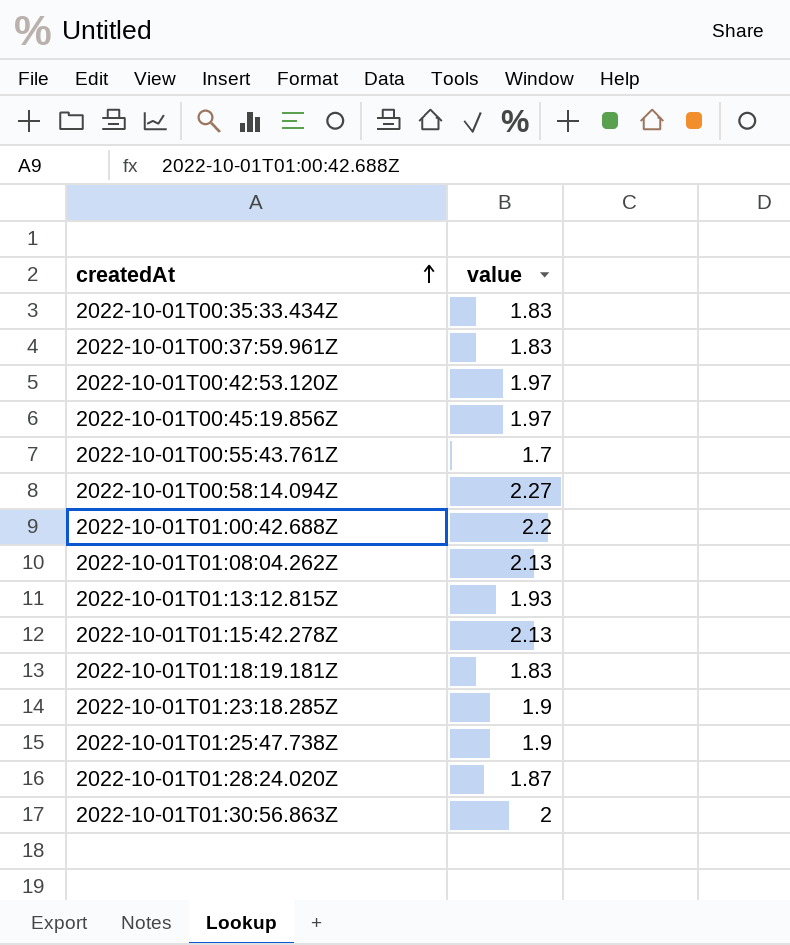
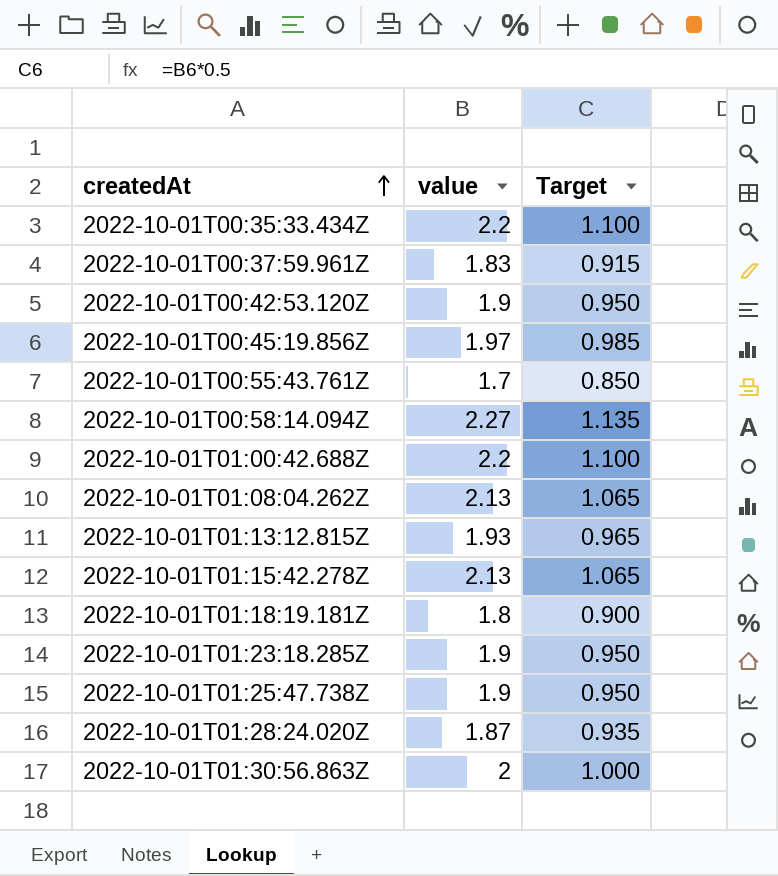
column Target | formula: none -> [value] * 0.5
2022-10-01T00:35:33.434Z | value: 1.83 -> 2.2
2022-10-01T00:42:53.120Z | value: 1.97 -> 1.9
2022-10-01T01:18:19.181Z | value: 1.83 -> 1.8

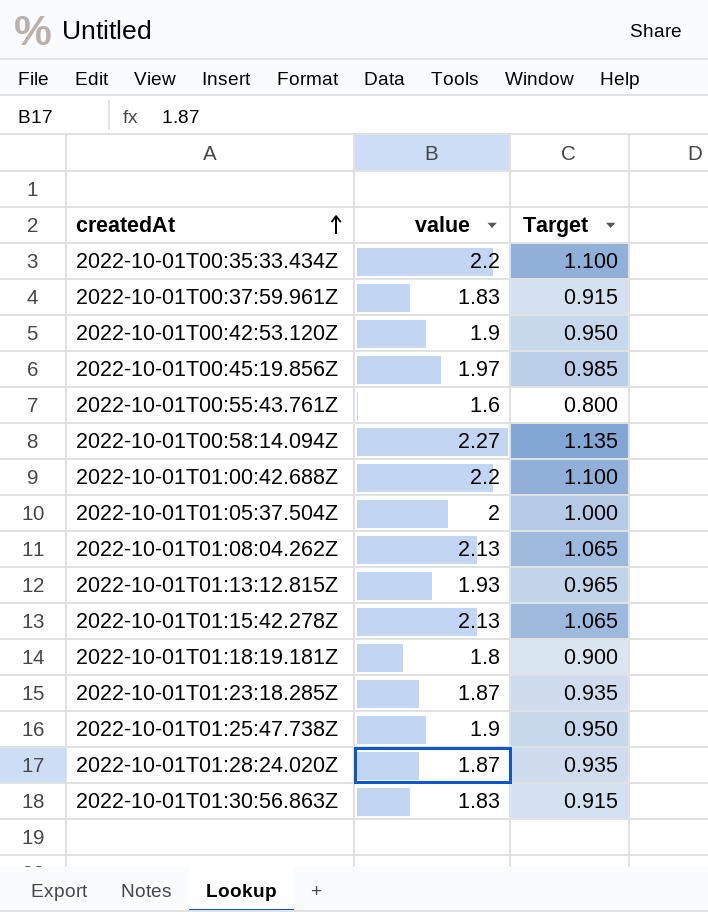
2022-10-01T00:55:43.761Z | value: 1.7 -> 1.6
2022-10-01T00:55:43.761Z | Target: 0.850 -> 0.800
row 2022-10-01T01:05:37.504Z: none -> 2 | 1.000
2022-10-01T01:23:18.285Z | value: 1.9 -> 1.87
2022-10-01T01:23:18.285Z | Target: 0.950 -> 0.935
2022-10-01T01:30:56.863Z | value: 2 -> 1.83
2022-10-01T01:30:56.863Z | Target: 1.000 -> 0.915

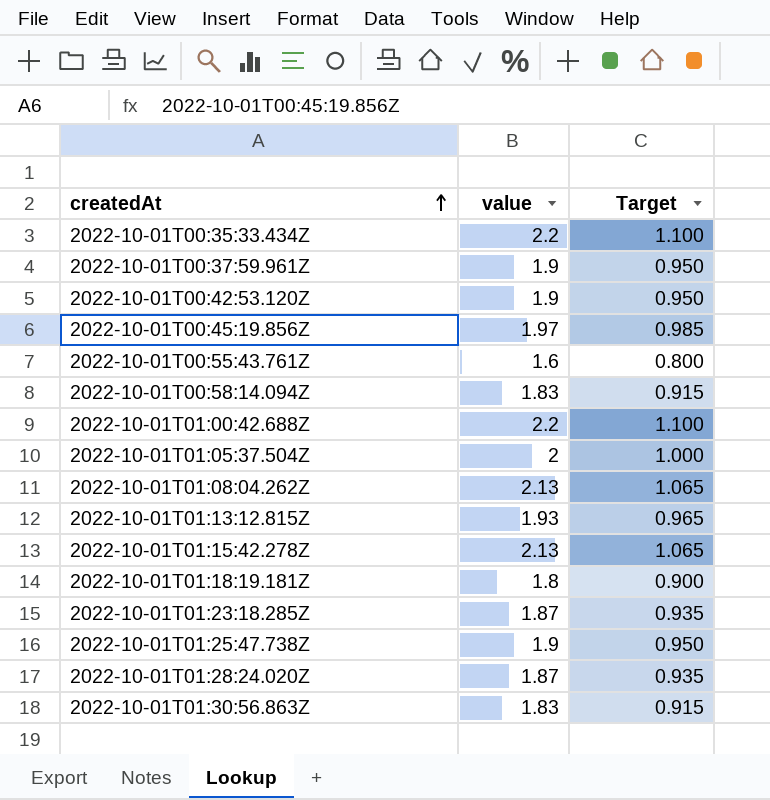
2022-10-01T00:37:59.961Z | value: 1.83 -> 1.9
2022-10-01T00:37:59.961Z | Target: 0.915 -> 0.950
2022-10-01T00:58:14.094Z | value: 2.27 -> 1.83
2022-10-01T00:58:14.094Z | Target: 1.135 -> 0.915

